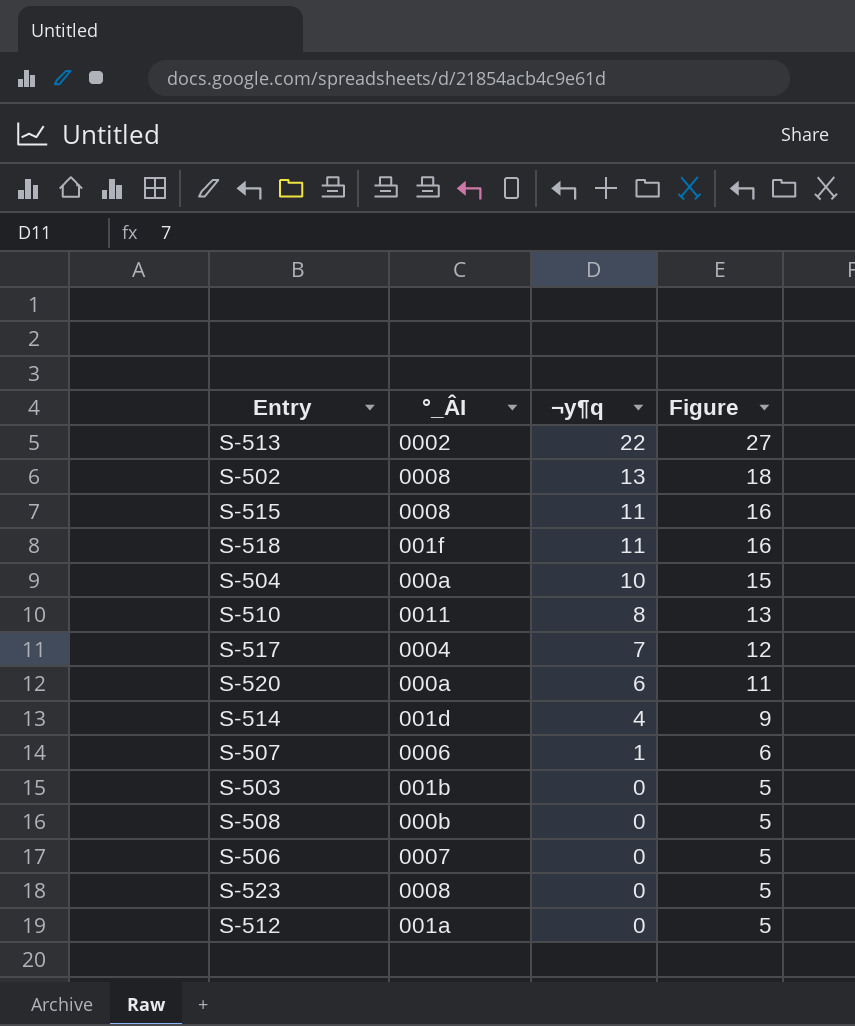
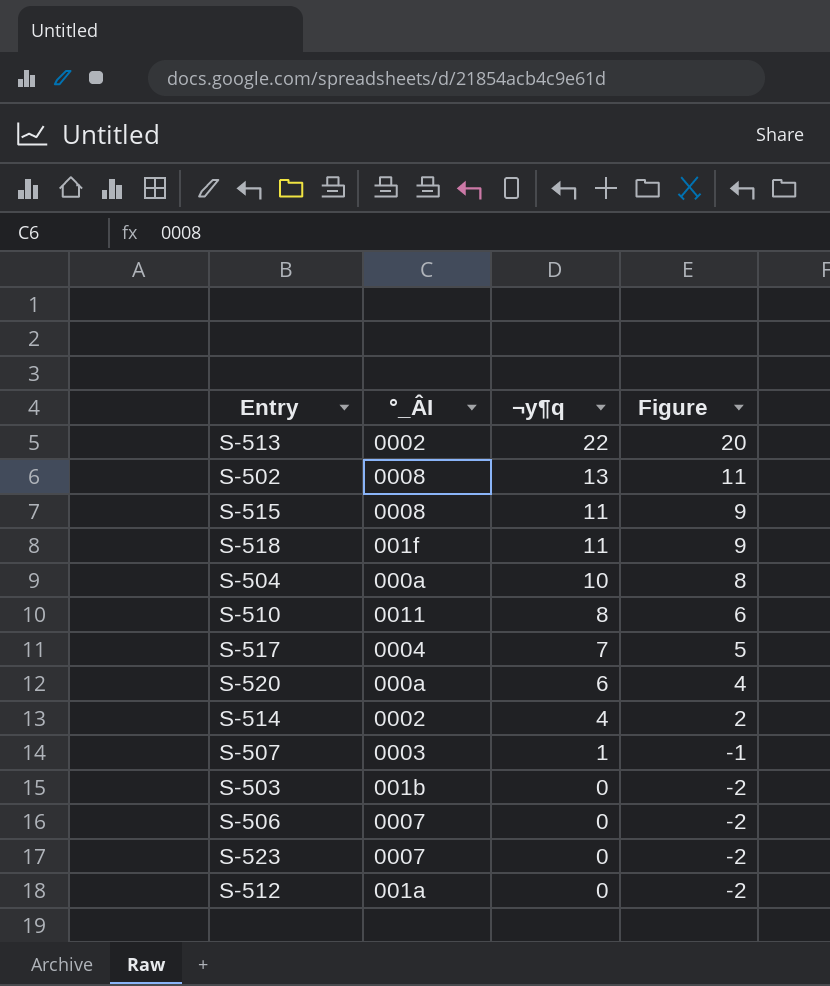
column Figure | formula: [¬y¶q] + 5 -> [¬y¶q] - 2
row S-508: 000b | 0 | 5 -> none
S-514 | °_ÂI: 001d -> 0002
S-507 | °_ÂI: 0006 -> 0003
S-523 | °_ÂI: 0008 -> 0007

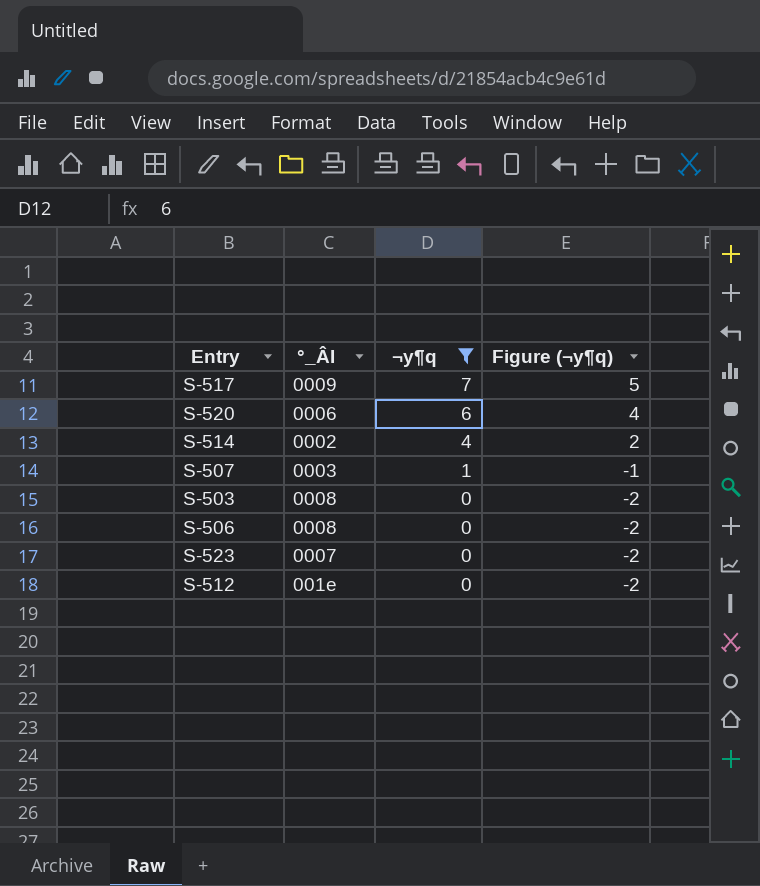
filter: none -> ¬y¶q <= 7
column name: Figure -> Figure (¬y¶q)
S-517 | °_ÂI: 0004 -> 0009
S-520 | °_ÂI: 000a -> 0006
S-503 | °_ÂI: 001b -> 0008
S-506 | °_ÂI: 0007 -> 0008
S-512 | °_ÂI: 001a -> 001e

